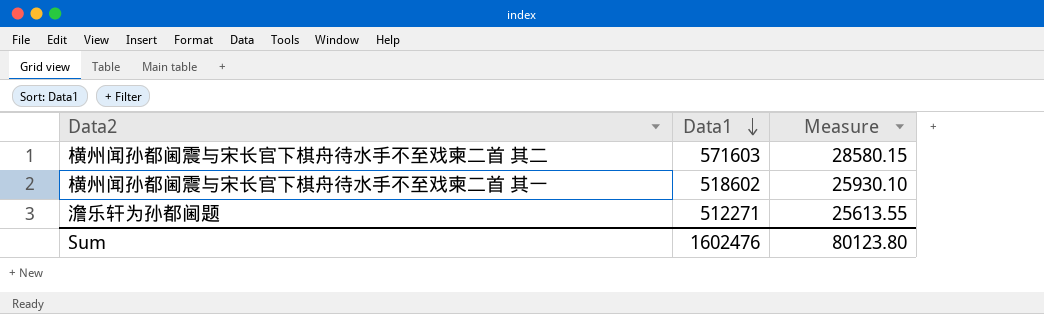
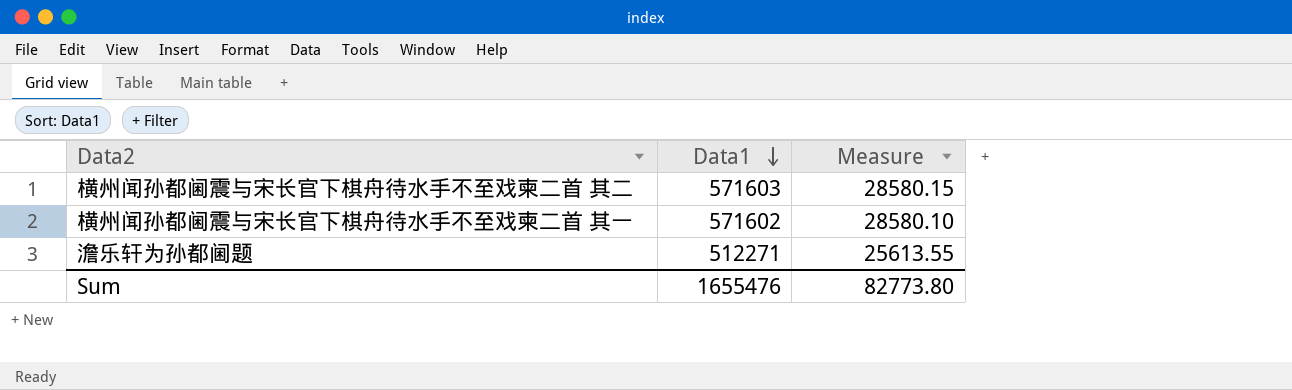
横州闻孙都阃震与宋长官下棋舟待水手不至戏柬二首 其一 | Data1: 518602 -> 571602
横州闻孙都阃震与宋长官下棋舟待水手不至戏柬二首 其一 | Measure: 25930.10 -> 28580.10
Sum | Data1: 1602476 -> 1655476
Sum | Measure: 80123.80 -> 82773.80

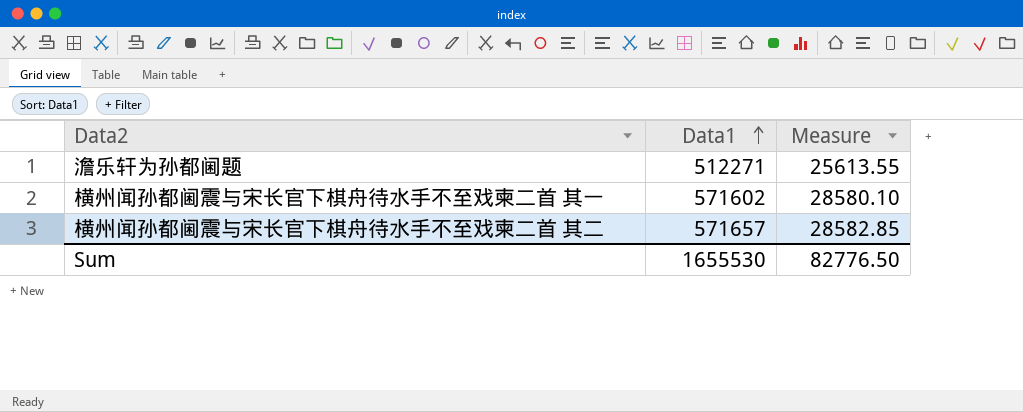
row order: Data1 descending -> Data1 ascending
横州闻孙都阃震与宋长官下棋舟待水手不至戏柬二首 其二 | Data1: 571603 -> 571657
横州闻孙都阃震与宋长官下棋舟待水手不至戏柬二首 其二 | Measure: 28580.15 -> 28582.85
Sum | Data1: 1655476 -> 1655530
Sum | Measure: 82773.80 -> 82776.50

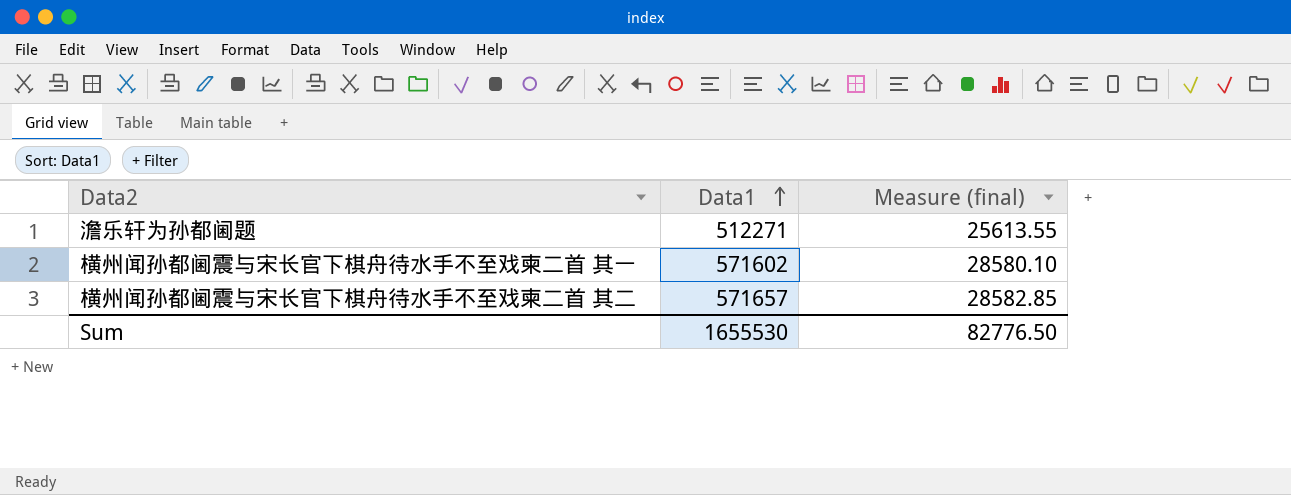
column name: Measure -> Measure (final)

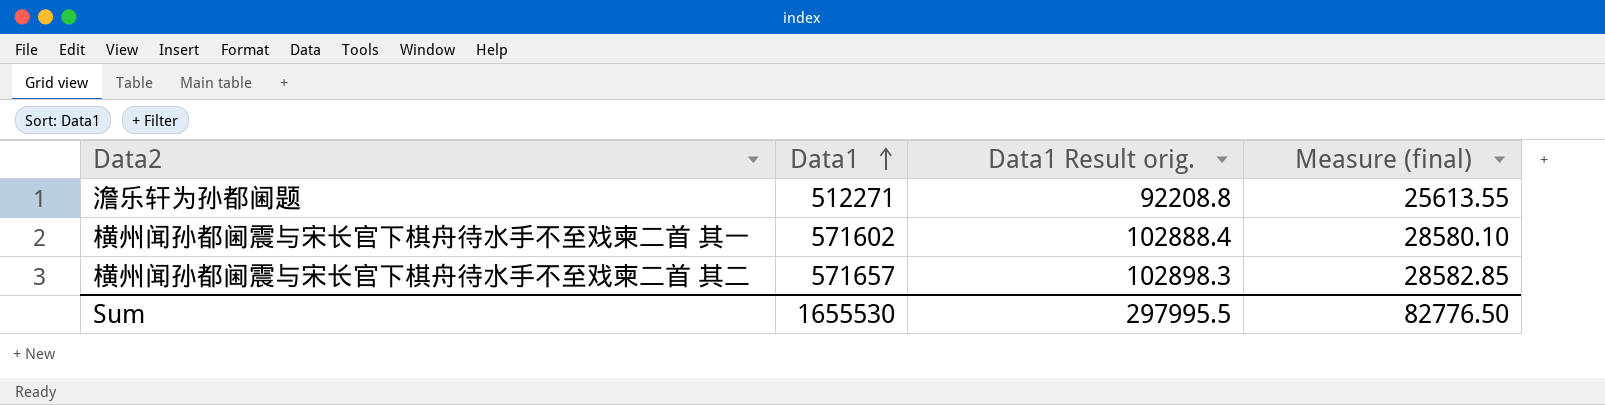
column Data1 Result orig. | formula: none -> [Data1] * 0.18

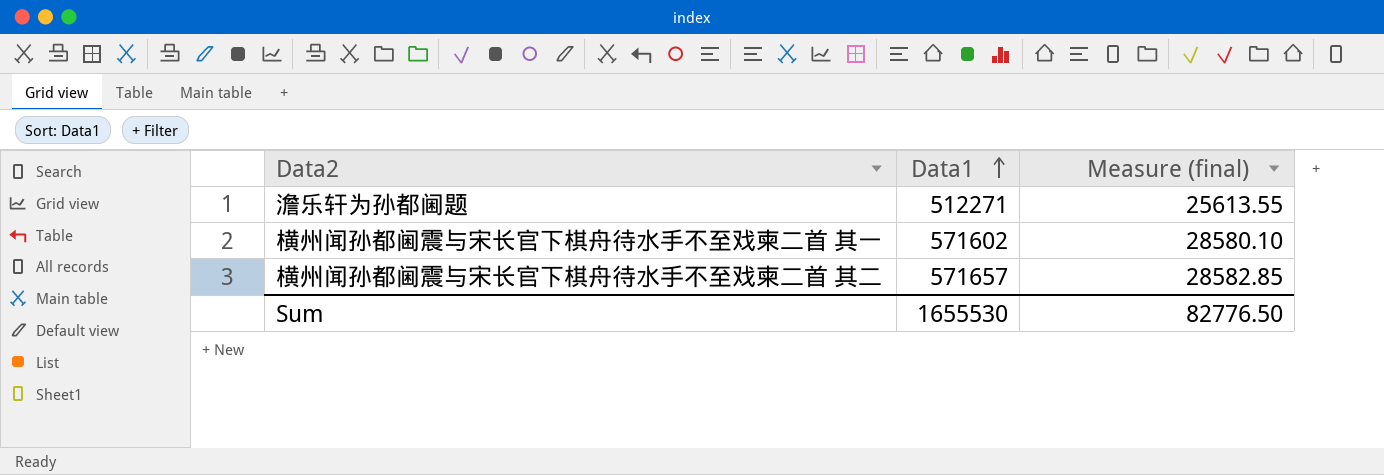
column Data1 Result orig. | formula: [Data1] * 0.18 -> none

